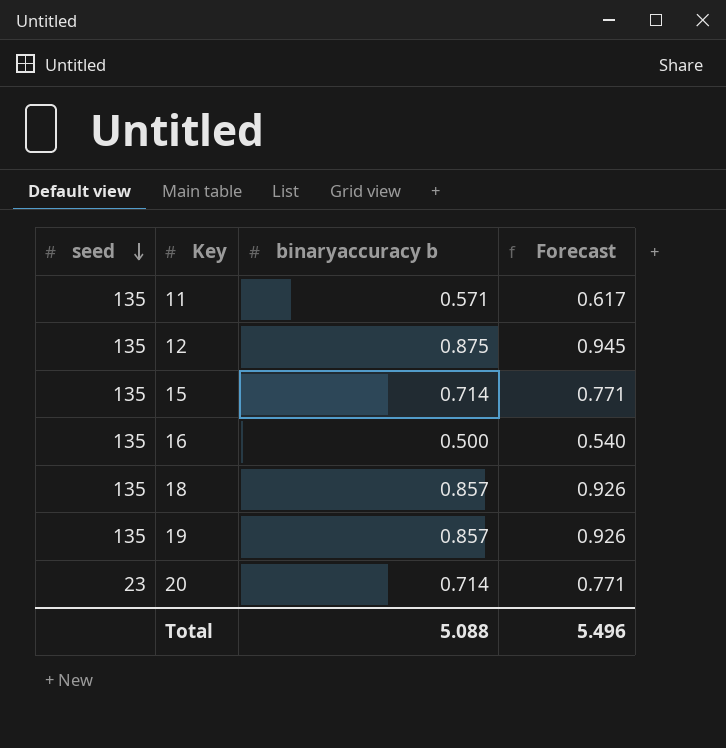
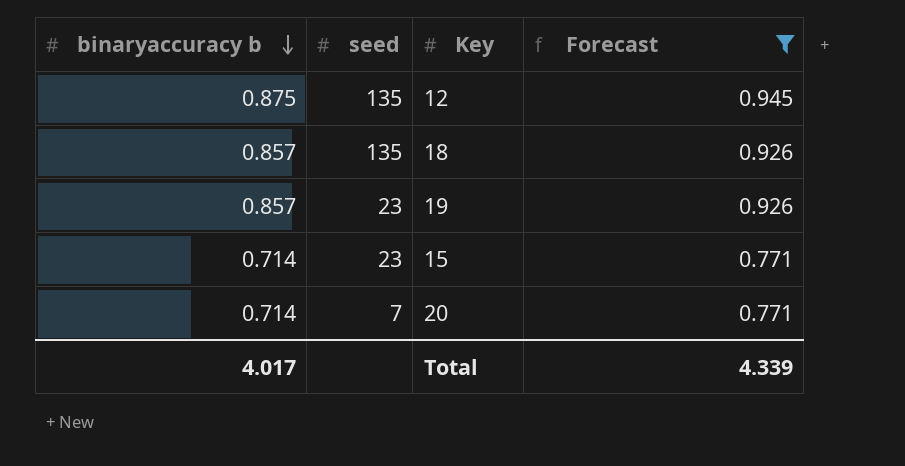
filter: none -> Forecast >= 0.771
row order: seed descending -> binaryaccuracy b descending
column binaryaccuracy b | position: 3 -> 1
19 | seed: 135 -> 23
15 | seed: 135 -> 23
20 | seed: 23 -> 7
Total | binaryaccuracy b: 5.088 -> 4.017
Total | Forecast: 5.496 -> 4.339

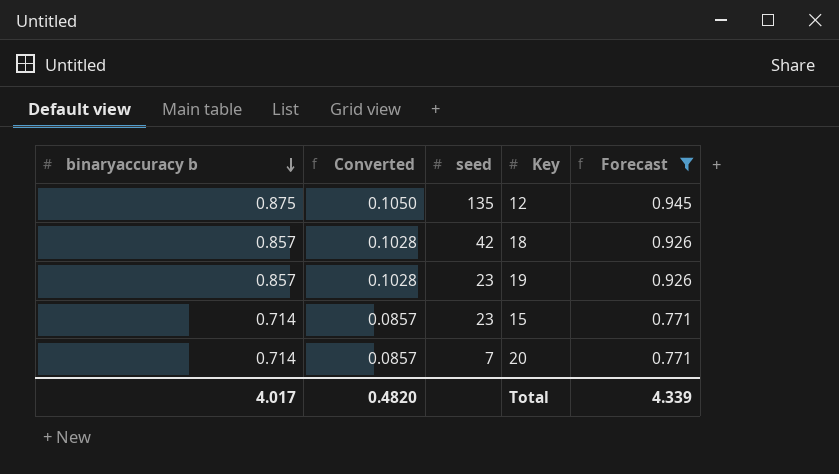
column Converted | formula: none -> [binaryaccuracy b] * 0.12
18 | seed: 135 -> 42

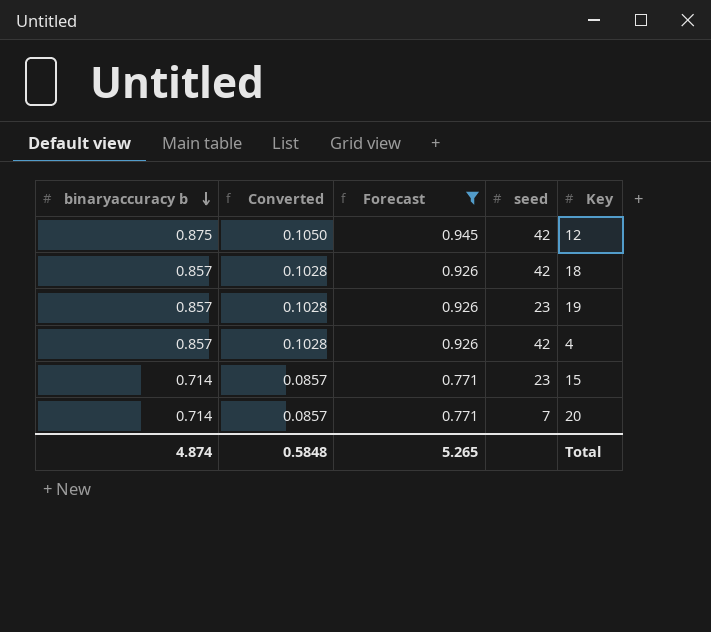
column Forecast | position: 5 -> 3
12 | seed: 135 -> 42
row 4: none -> 0.857 | 0.1028 | 0.926 | 42
Total | binaryaccuracy b: 4.017 -> 4.874
Total | Converted: 0.4820 -> 0.5848
Total | Forecast: 4.339 -> 5.265

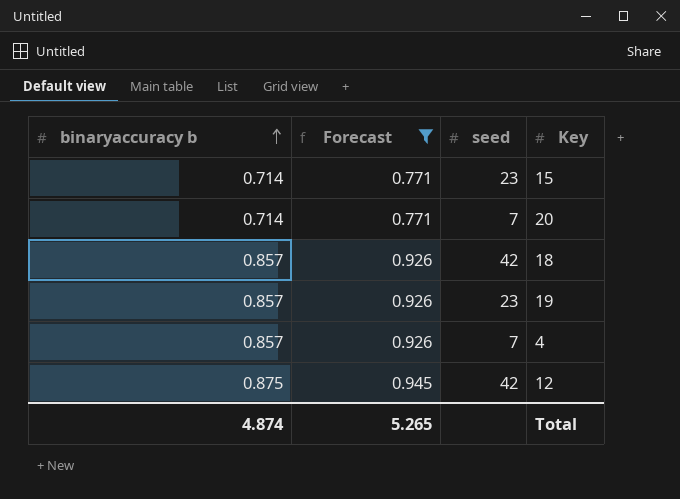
row order: binaryaccuracy b descending -> binaryaccuracy b ascending
column Converted | formula: [binaryaccuracy b] * 0.12 -> none
4 | seed: 42 -> 7

